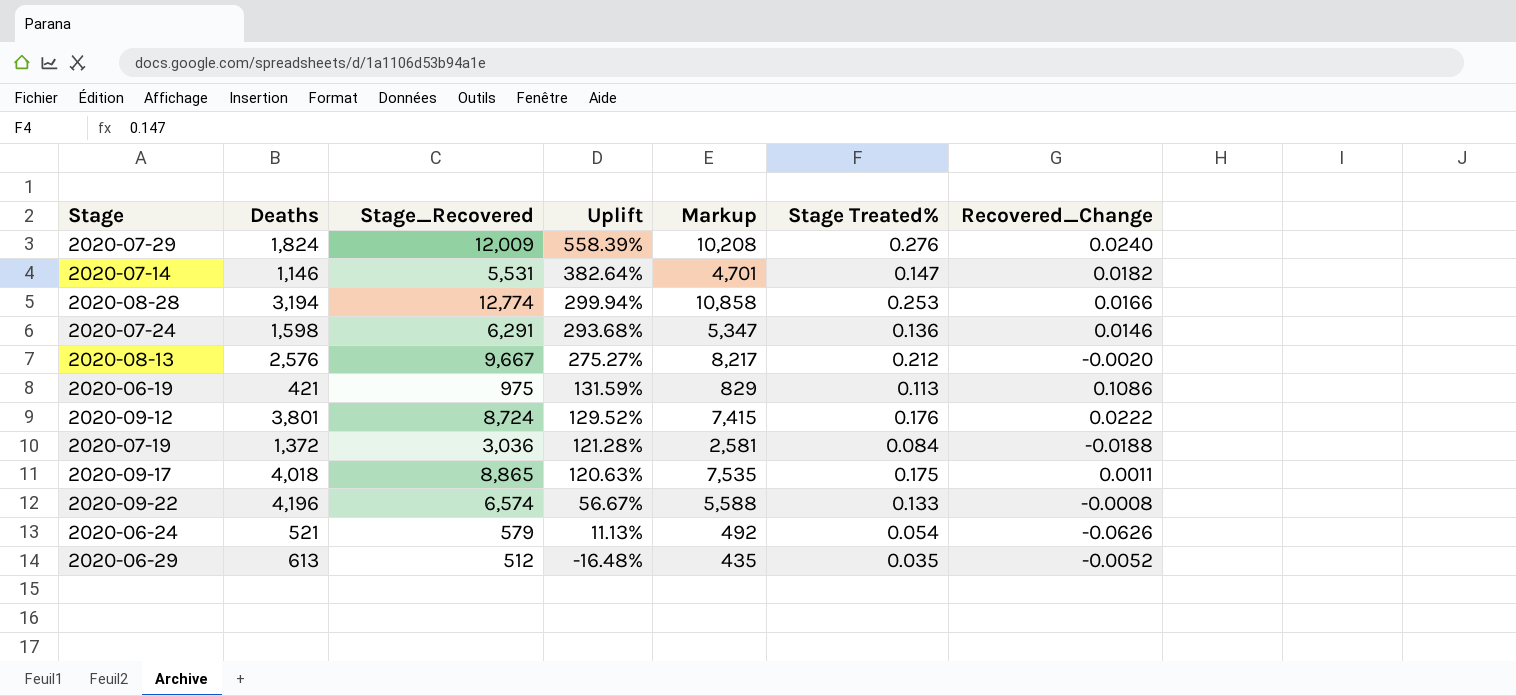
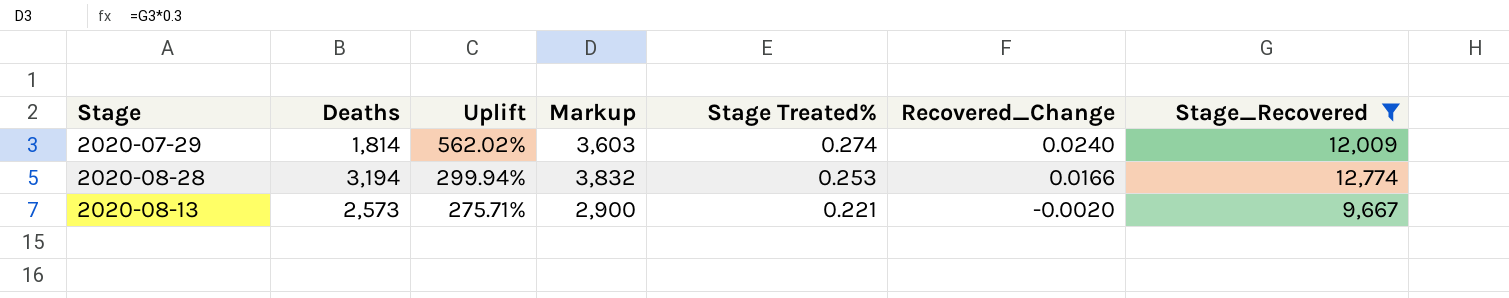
filter: none -> Stage_Recovered >= 9,667
column Markup | formula: [Stage_Recovered] * 0.85 -> [Stage_Recovered] * 0.3
column Stage_Recovered | position: 3 -> 7
2020-07-29 | Deaths: 1,824 -> 1,814
2020-07-29 | Uplift: 558.39% -> 562.02%
2020-07-29 | Stage Treated%: 0.276 -> 0.274
2020-08-13 | Deaths: 2,576 -> 2,573
2020-08-13 | Uplift: 275.27% -> 275.71%
2020-08-13 | Stage Treated%: 0.212 -> 0.221

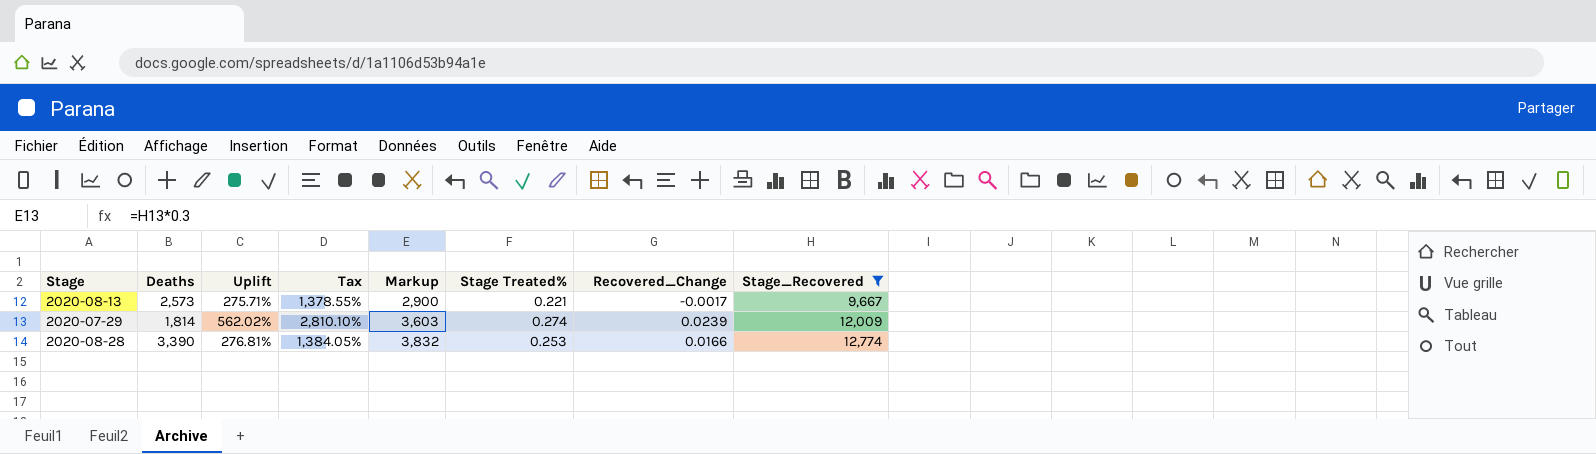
row order: Uplift descending -> Markup ascending
column Tax | formula: none -> [Uplift] * 5
2020-08-13 | Recovered_Change: -0.0020 -> -0.0017
2020-07-29 | Recovered_Change: 0.0240 -> 0.0239
2020-08-28 | Deaths: 3,194 -> 3,390
2020-08-28 | Uplift: 299.94% -> 276.81%

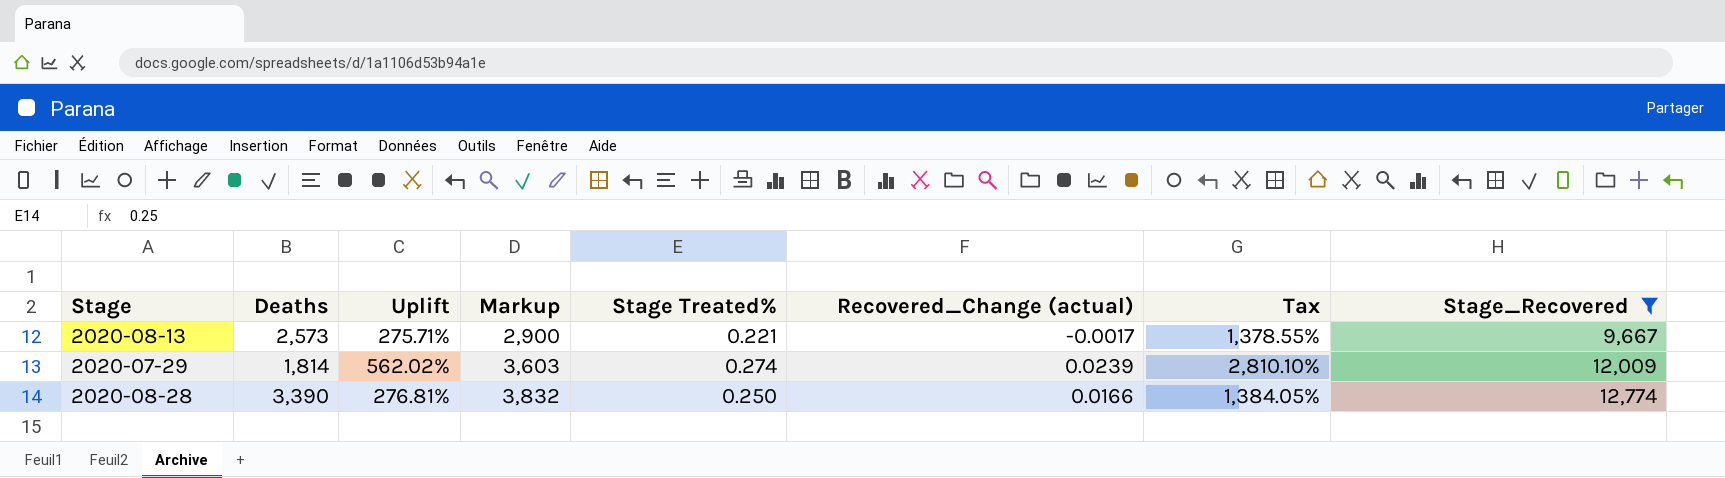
column name: Recovered_Change -> Recovered_Change (actual)
column Tax | position: 4 -> 7
2020-08-28 | Stage Treated%: 0.253 -> 0.250

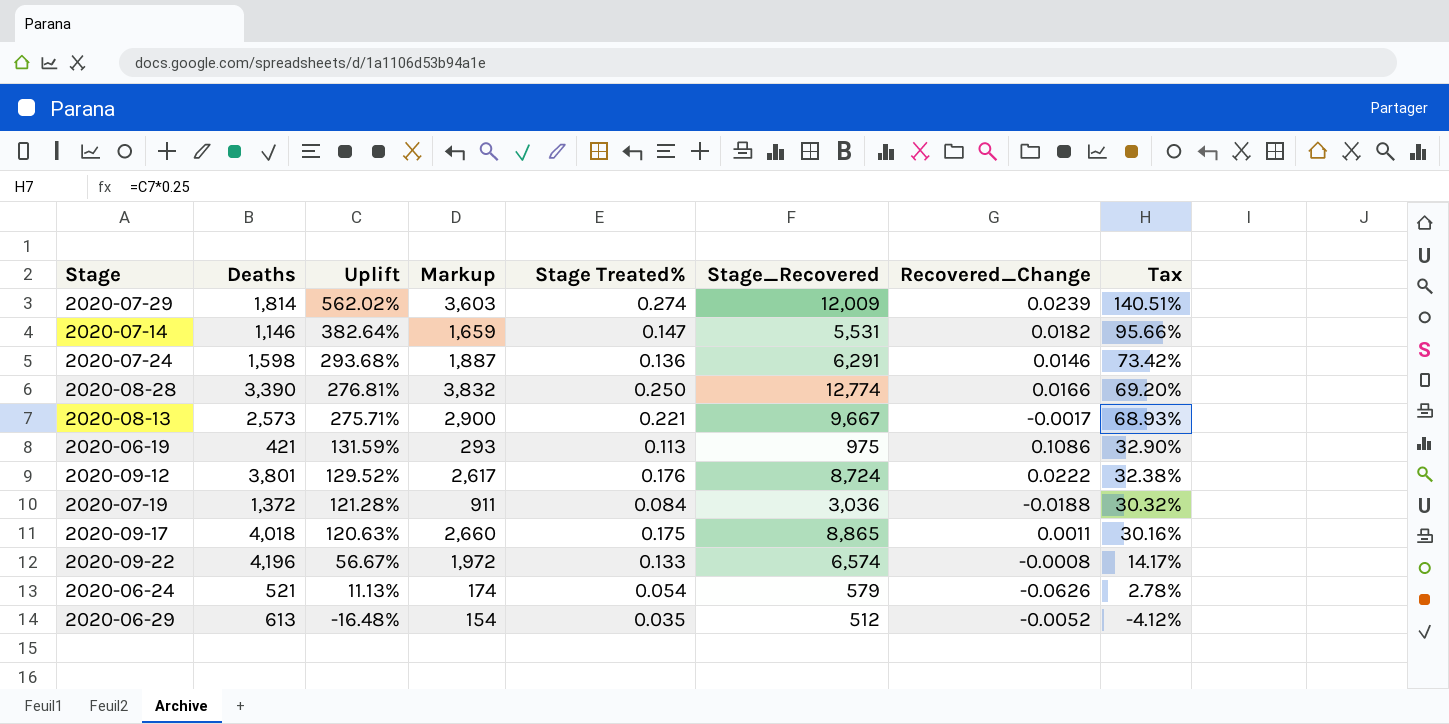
filter: Stage_Recovered >= 9,667 -> none
row order: Markup ascending -> Uplift descending
column Stage_Recovered | position: 8 -> 6
column name: Recovered_Change (actual) -> Recovered_Change
column Tax | formula: [Uplift] * 5 -> [Uplift] * 0.25

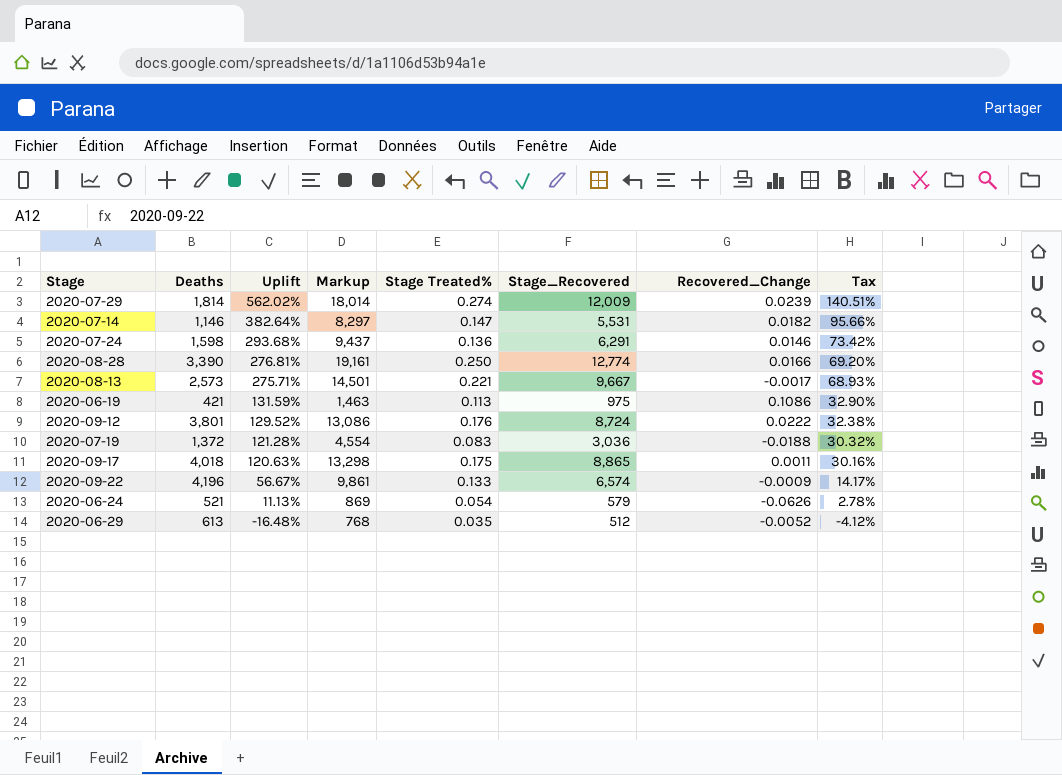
column Markup | formula: [Stage_Recovered] * 0.3 -> [Stage_Recovered] * 1.5
2020-07-19 | Stage Treated%: 0.084 -> 0.083
2020-09-22 | Recovered_Change: -0.0008 -> -0.0009

